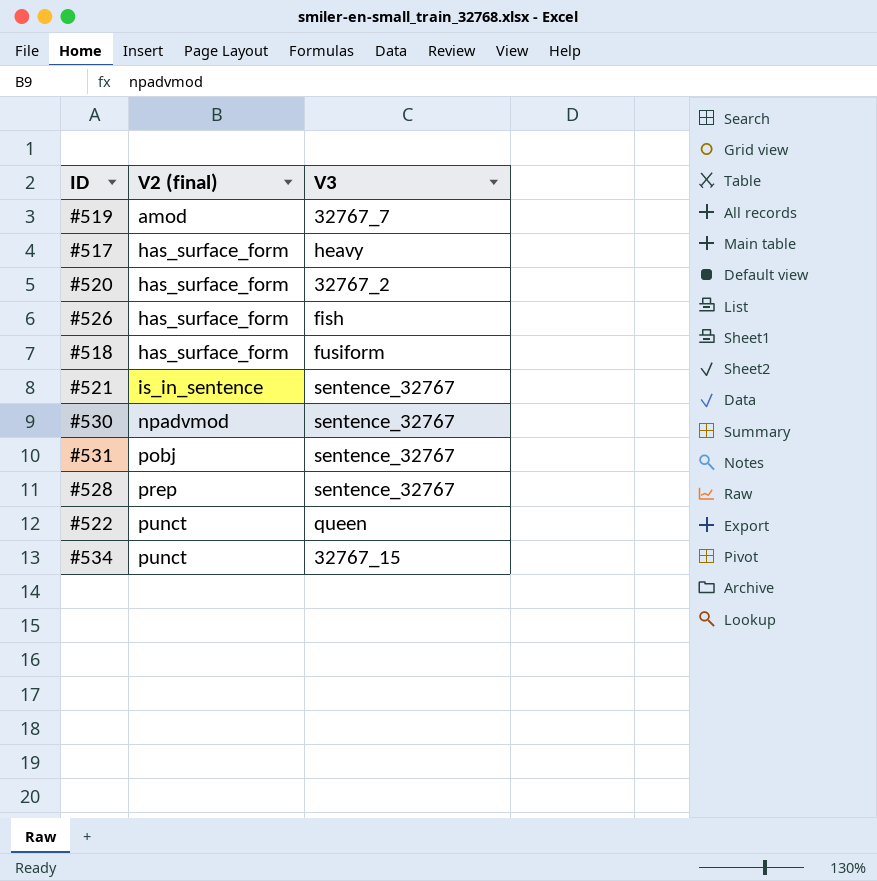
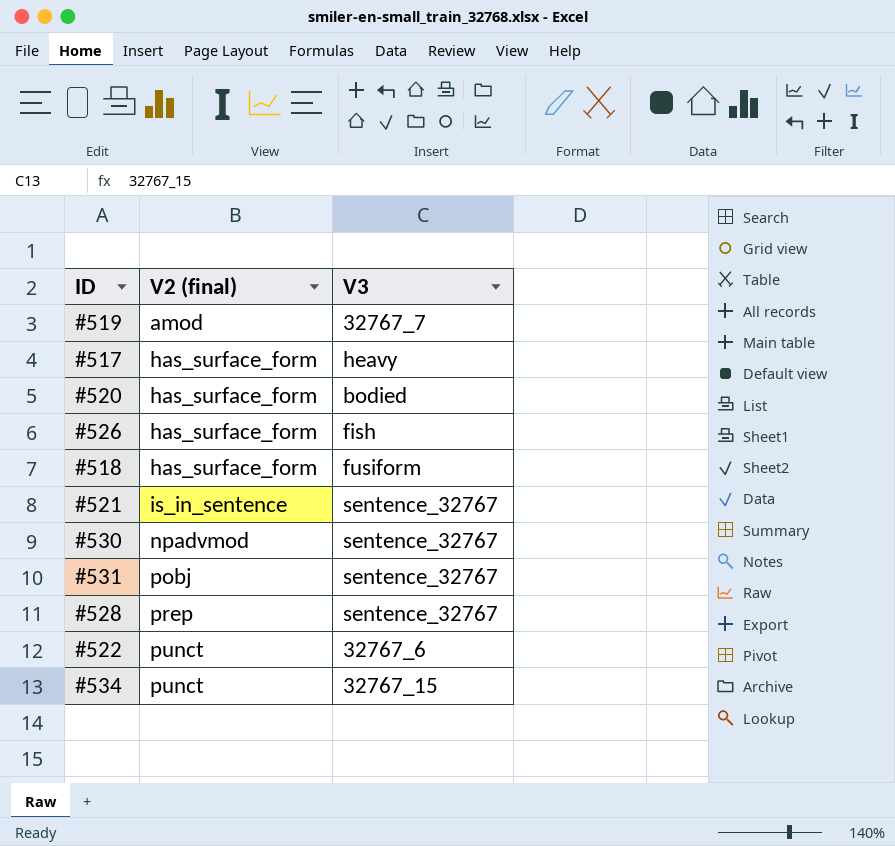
#520 | V3: 32767_2 -> bodied
#522 | V3: queen -> 32767_6

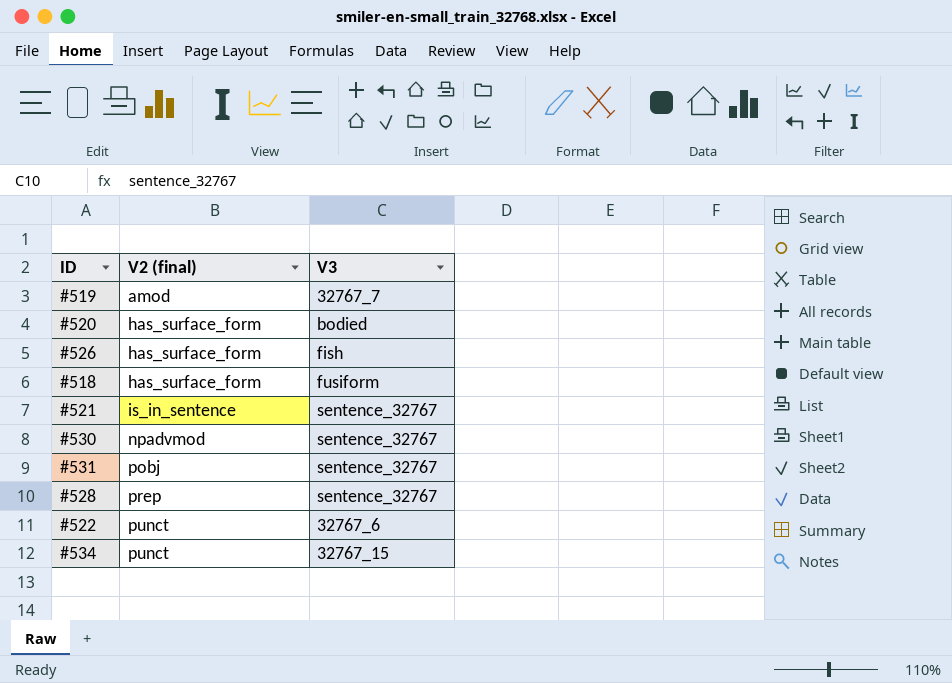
row #517: has_surface_form | heavy -> none

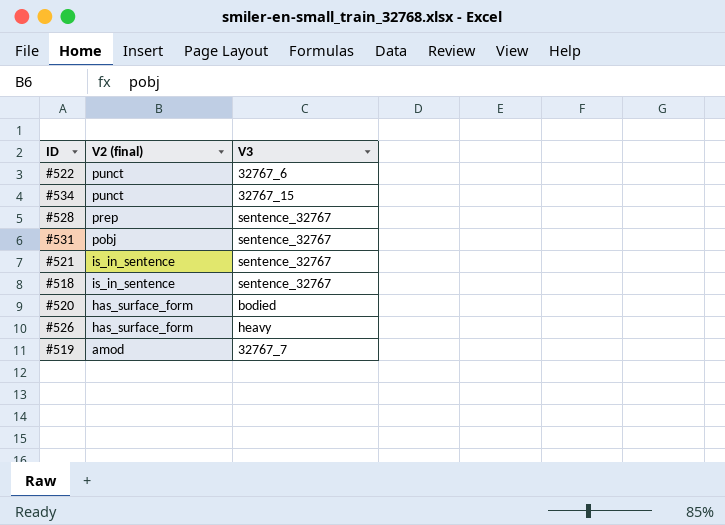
row order: V2 (final) ascending -> V2 (final) descending
row #530: npadvmod | sentence_32767 -> none
#518 | V2 (final): has_surface_form -> is_in_sentence
#518 | V3: fusiform -> sentence_32767
#526 | V3: fish -> heavy

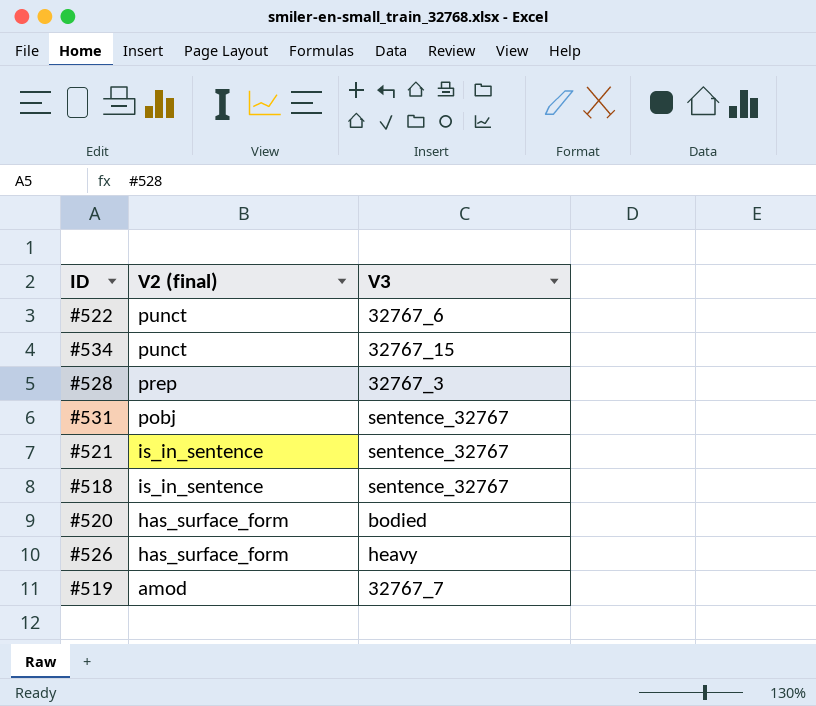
#528 | V3: sentence_32767 -> 32767_3

